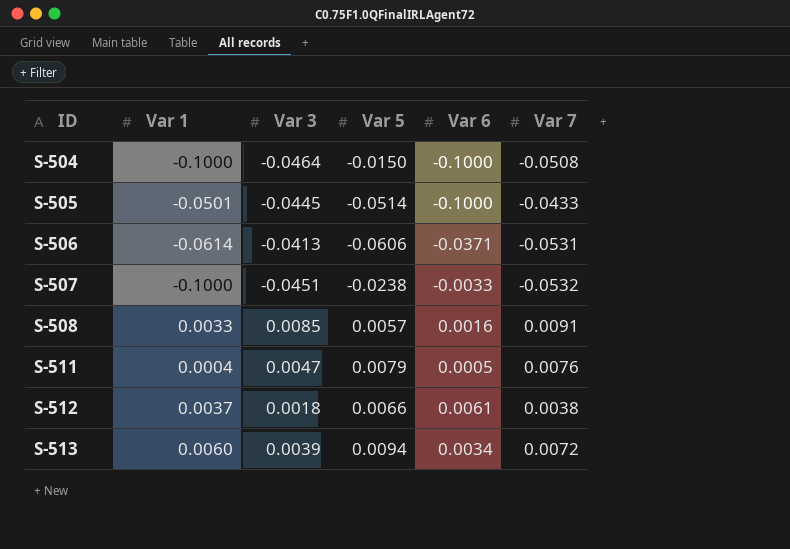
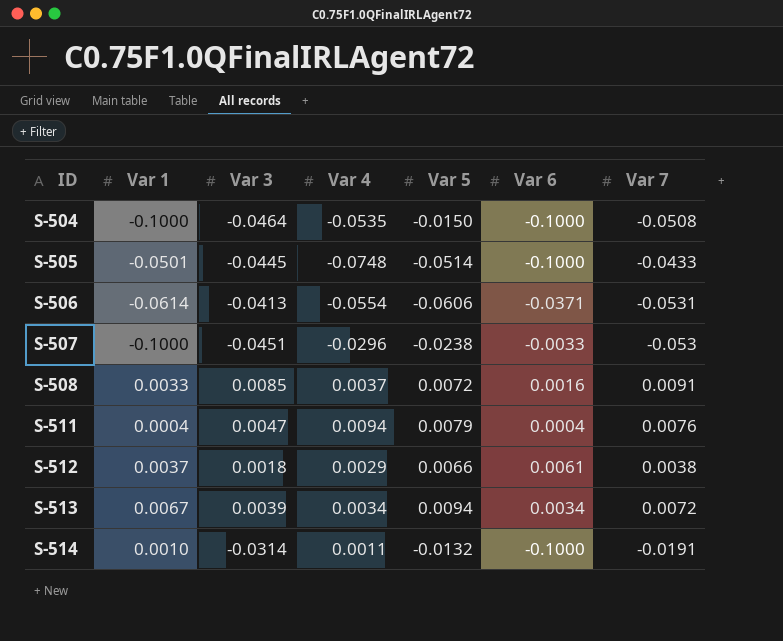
column Var 4 | position: none -> 4
S-507 | Var 7: -0.0532 -> -0.053
S-508 | Var 5: 0.0057 -> 0.0072
S-511 | Var 6: 0.0005 -> 0.0004
S-513 | Var 1: 0.0060 -> 0.0067
row S-514: none -> 0.0010 | -0.0314 | 0.0011 | -0.0132 | -0.1000 | -0.0191

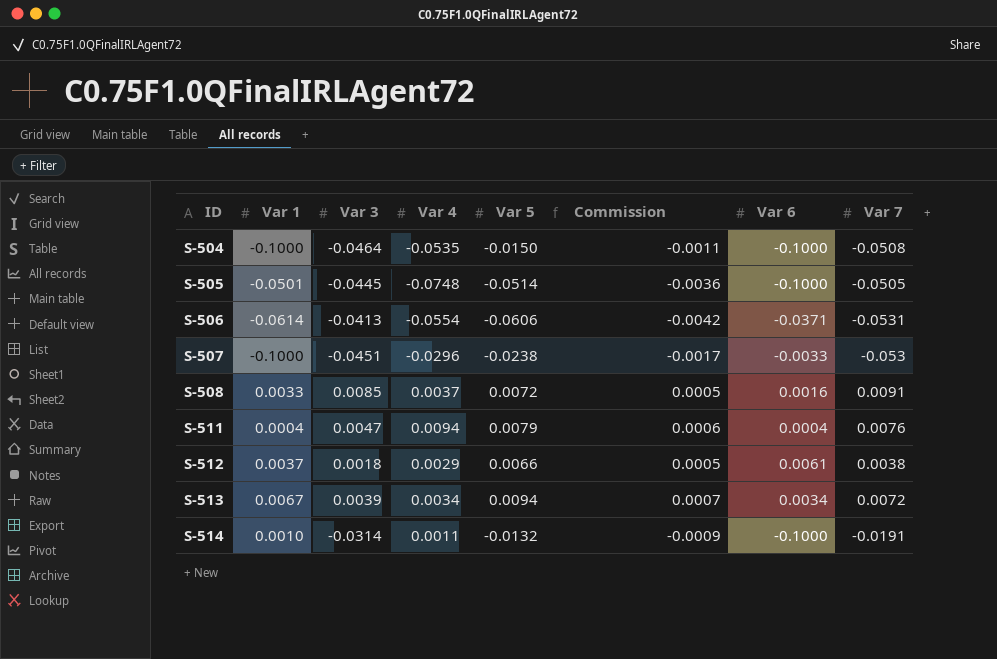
column Commission | formula: none -> [Var 5] * 0.07
S-505 | Var 7: -0.0433 -> -0.0505

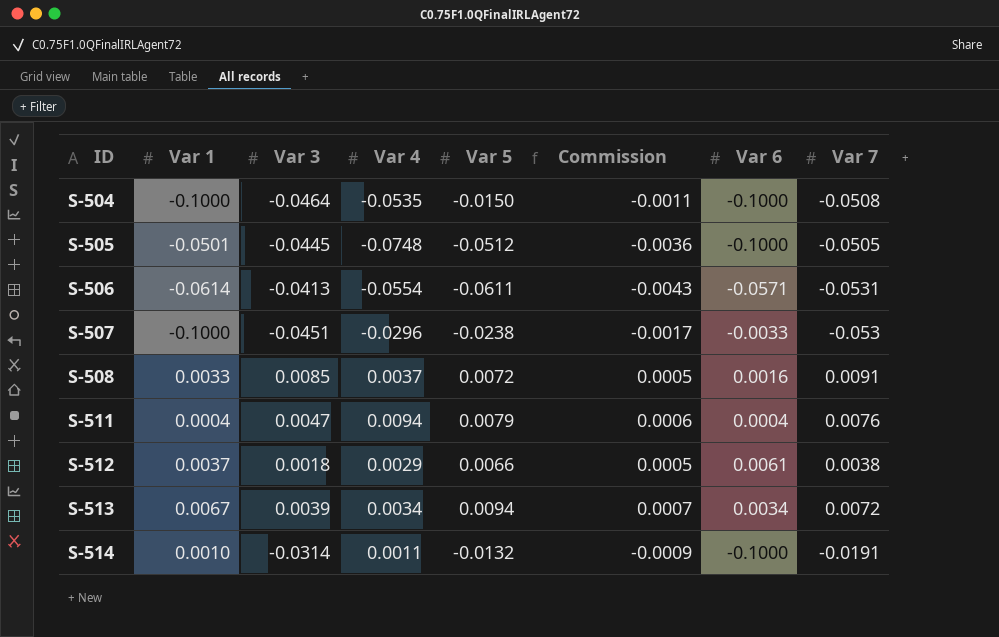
S-505 | Var 5: -0.0514 -> -0.0512
S-506 | Var 5: -0.0606 -> -0.0611
S-506 | Commission: -0.0042 -> -0.0043
S-506 | Var 6: -0.0371 -> -0.0571

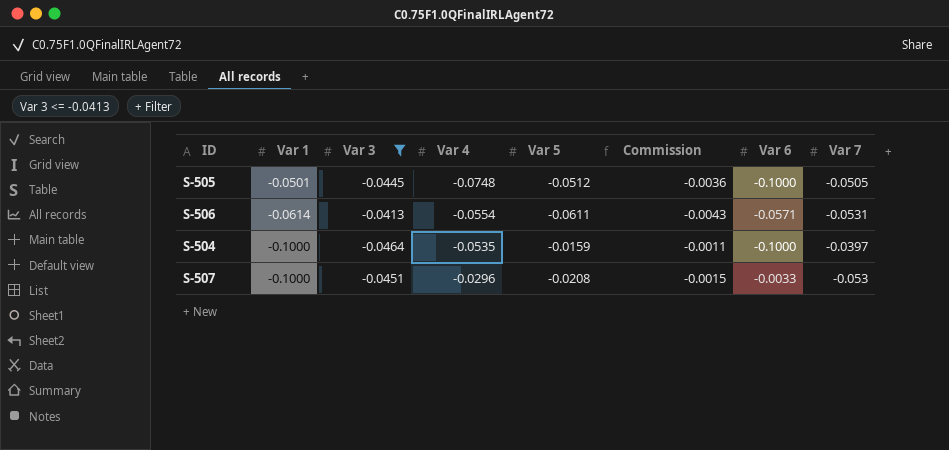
filter: none -> Var 3 <= -0.0413
row order: ID ascending -> Var 1 descending
S-504 | Var 5: -0.0150 -> -0.0159
S-504 | Var 7: -0.0508 -> -0.0397
S-507 | Var 5: -0.0238 -> -0.0208
S-507 | Commission: -0.0017 -> -0.0015

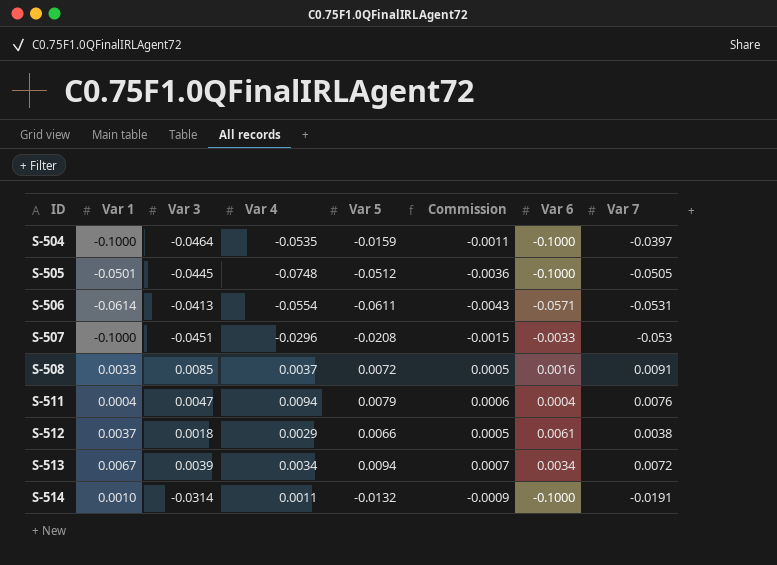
filter: Var 3 <= -0.0413 -> none
row order: Var 1 descending -> ID ascending

